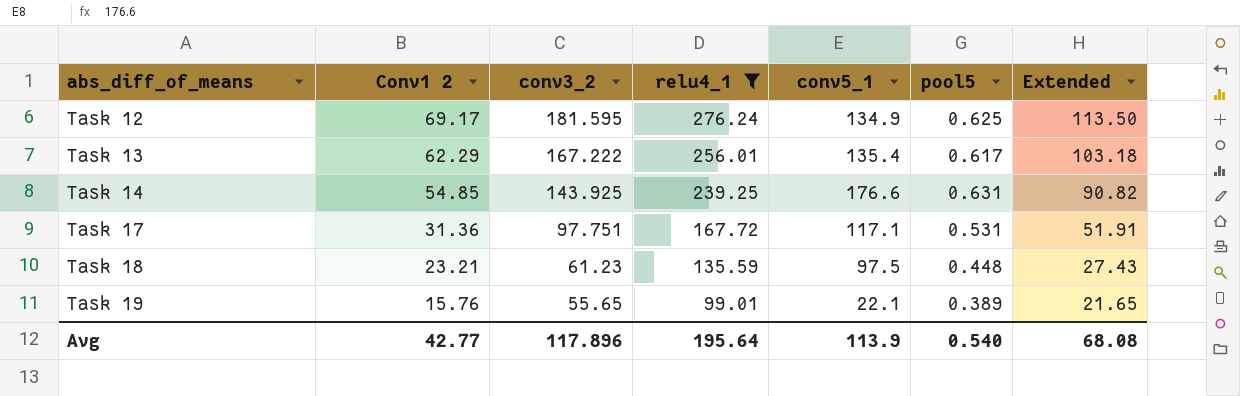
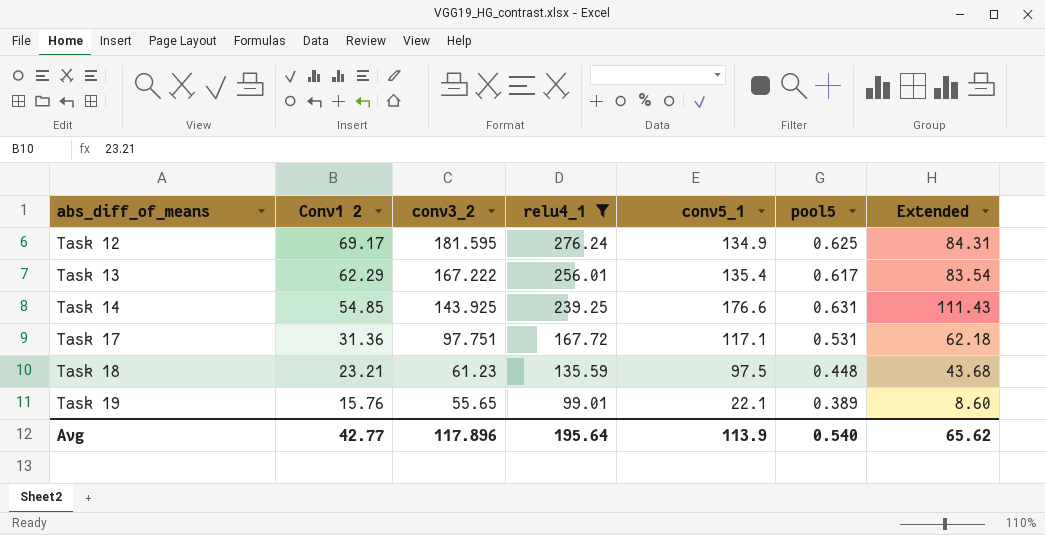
column Extended | formula: [conv3_2] * [pool5] -> [conv5_1] * [pool5]
Avg | Extended: 68.08 -> 65.62

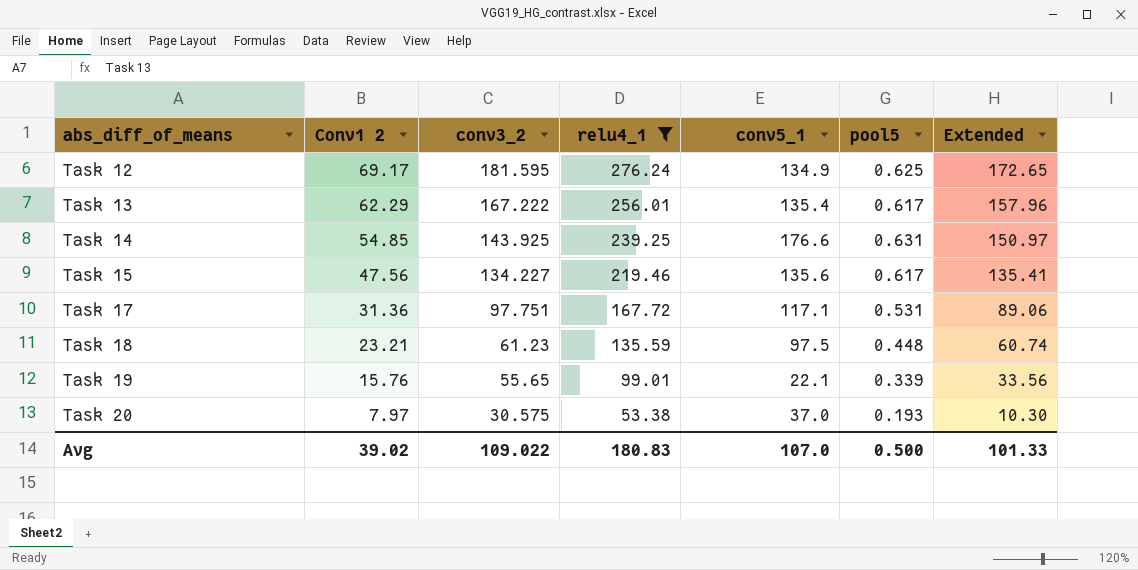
column Extended | formula: [conv5_1] * [pool5] -> [relu4_1] * [pool5]
row Task 15: none -> 47.56 | 134.227 | 219.46 | 135.6 | 0.617 | 135.41
Task 19 | pool5: 0.389 -> 0.339
row Task 20: none -> 7.97 | 30.575 | 53.38 | 37.0 | 0.193 | 10.30
Avg | Conv1 2: 42.77 -> 39.02
Avg | conv3_2: 117.896 -> 109.022
Avg | relu4_1: 195.64 -> 180.83
Avg | conv5_1: 113.9 -> 107.0
Avg | pool5: 0.540 -> 0.500
Avg | Extended: 65.62 -> 101.33

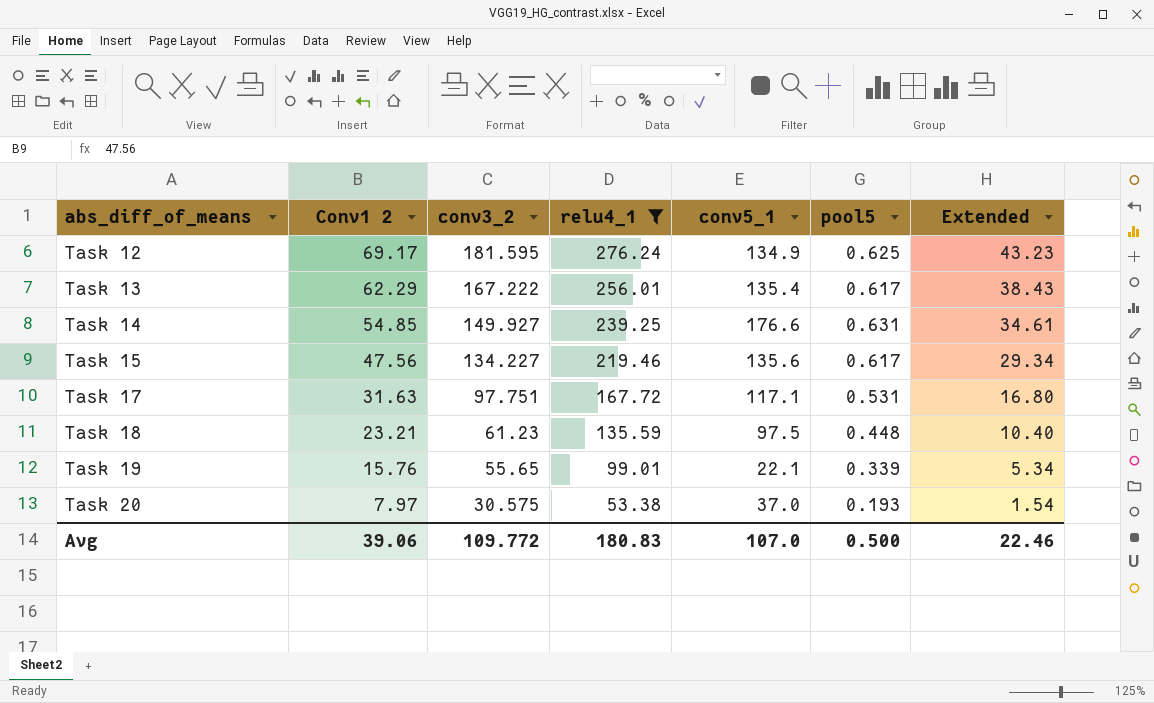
column Extended | formula: [relu4_1] * [pool5] -> [Conv1 2] * [pool5]
Task 14 | conv3_2: 143.925 -> 149.927
Task 17 | Conv1 2: 31.36 -> 31.63
Avg | Conv1 2: 39.02 -> 39.06
Avg | conv3_2: 109.022 -> 109.772
Avg | Extended: 101.33 -> 22.46

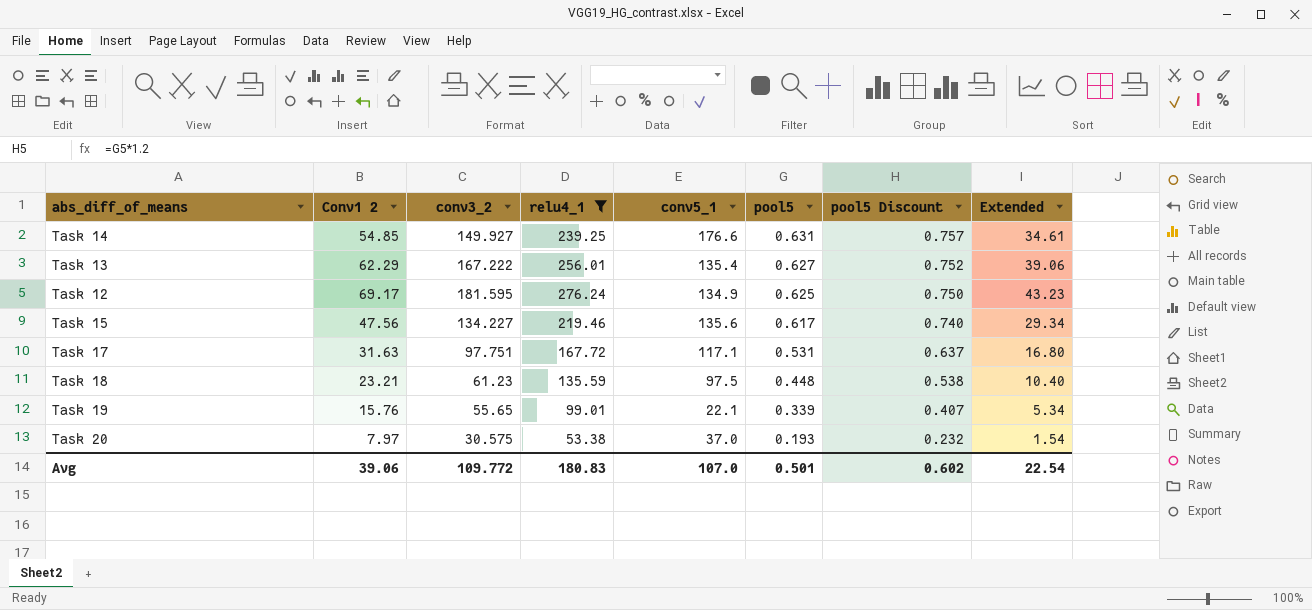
row order: abs_diff_of_means ascending -> pool5 descending
column pool5 Discount | formula: none -> [pool5] * 1.2
Task 13 | pool5: 0.617 -> 0.627
Task 13 | Extended: 38.43 -> 39.06
Avg | pool5: 0.500 -> 0.501
Avg | Extended: 22.46 -> 22.54

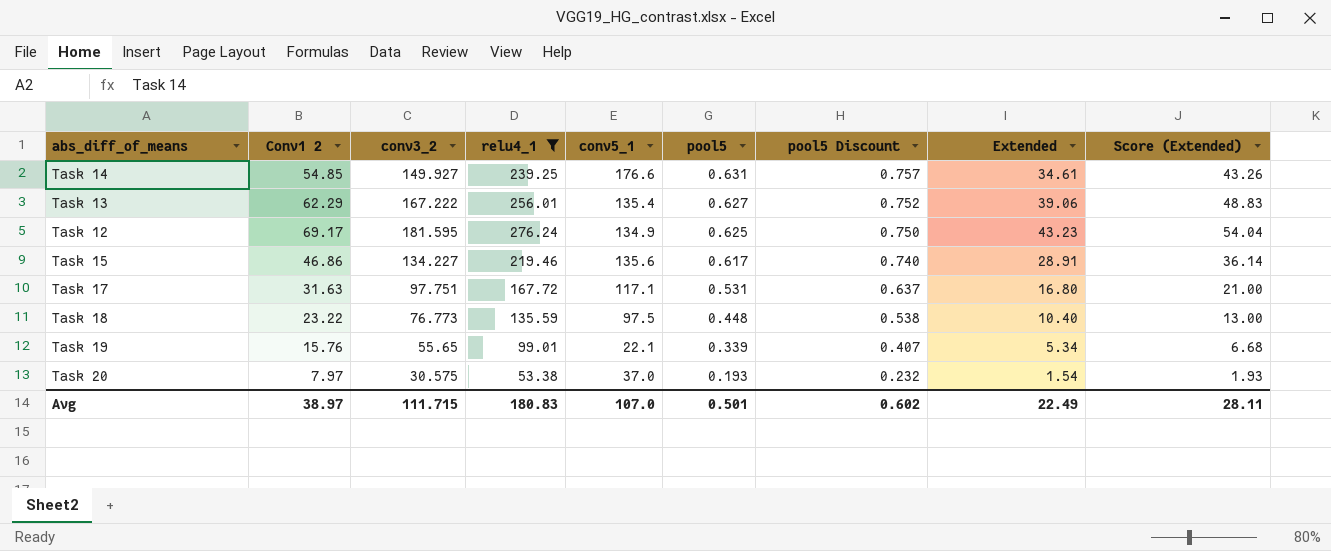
column Score (Extended) | formula: none -> [Extended] * 1.25
Task 15 | Conv1 2: 47.56 -> 46.86
Task 15 | Extended: 29.34 -> 28.91
Task 18 | Conv1 2: 23.21 -> 23.22
Task 18 | conv3_2: 61.23 -> 76.773
Avg | Conv1 2: 39.06 -> 38.97
Avg | conv3_2: 109.772 -> 111.715
Avg | Extended: 22.54 -> 22.49

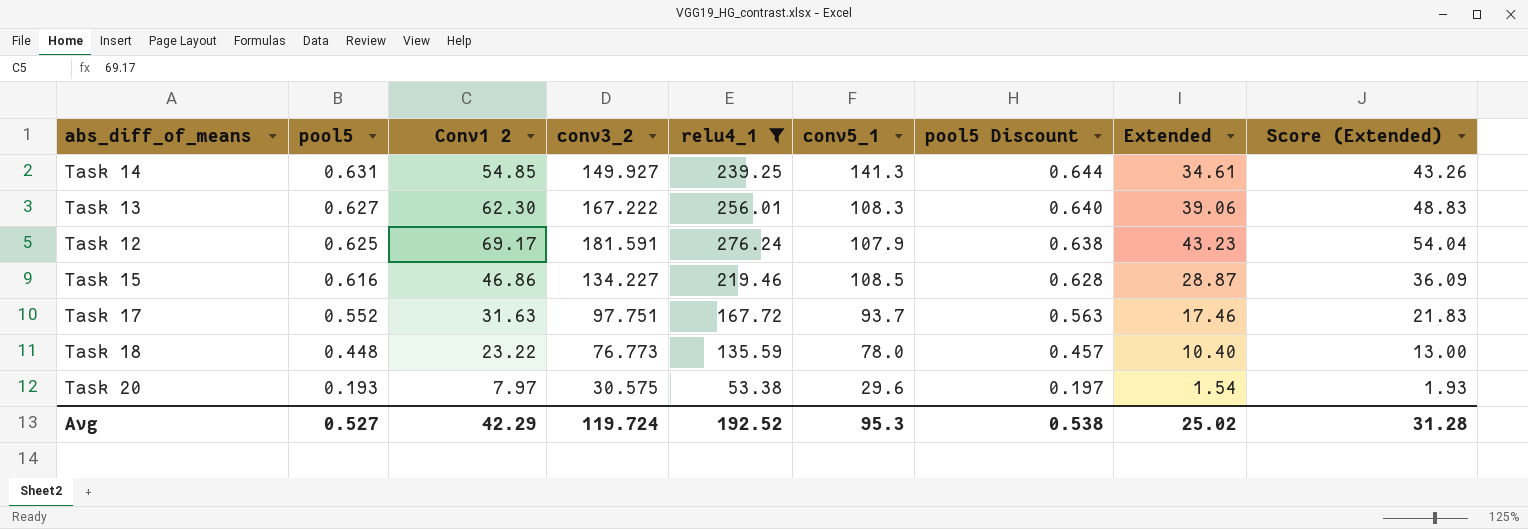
column pool5 | position: 6 -> 2
column pool5 Discount | formula: [pool5] * 1.2 -> [pool5] * 1.02
row Task 19: 15.76 | 55.65 | 99.01 | 22.1 | 0.339 | 0.407 | 5.34 | 6.68 -> none
Task 14 | conv5_1: 176.6 -> 141.3
Task 13 | Conv1 2: 62.29 -> 62.30
Task 13 | conv5_1: 135.4 -> 108.3
Task 12 | conv3_2: 181.595 -> 181.591
Task 12 | conv5_1: 134.9 -> 107.9
Task 15 | pool5: 0.617 -> 0.616
Task 15 | conv5_1: 135.6 -> 108.5
Task 15 | Extended: 28.91 -> 28.87
Task 15 | Score (Extended): 36.14 -> 36.09
Task 17 | pool5: 0.531 -> 0.552
Task 17 | conv5_1: 117.1 -> 93.7
Task 17 | Extended: 16.80 -> 17.46
Task 17 | Score (Extended): 21.00 -> 21.83
Task 18 | conv5_1: 97.5 -> 78.0
Task 20 | conv5_1: 37.0 -> 29.6
Avg | pool5: 0.501 -> 0.527
Avg | Conv1 2: 38.97 -> 42.29
Avg | conv3_2: 111.715 -> 119.724
Avg | relu4_1: 180.83 -> 192.52
Avg | conv5_1: 107.0 -> 95.3
Avg | pool5 Discount: 0.602 -> 0.538
Avg | Extended: 22.49 -> 25.02
Avg | Score (Extended): 28.11 -> 31.28

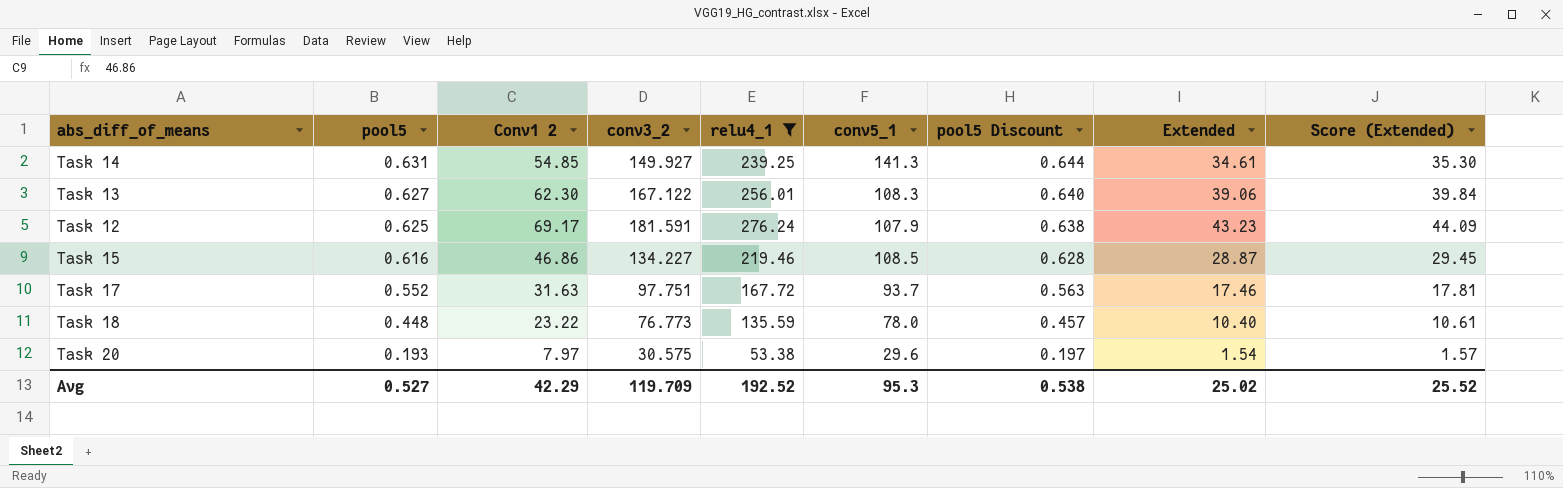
column Score (Extended) | formula: [Extended] * 1.25 -> [Extended] * 1.02
Task 13 | conv3_2: 167.222 -> 167.122
Avg | conv3_2: 119.724 -> 119.709
Avg | Score (Extended): 31.28 -> 25.52

